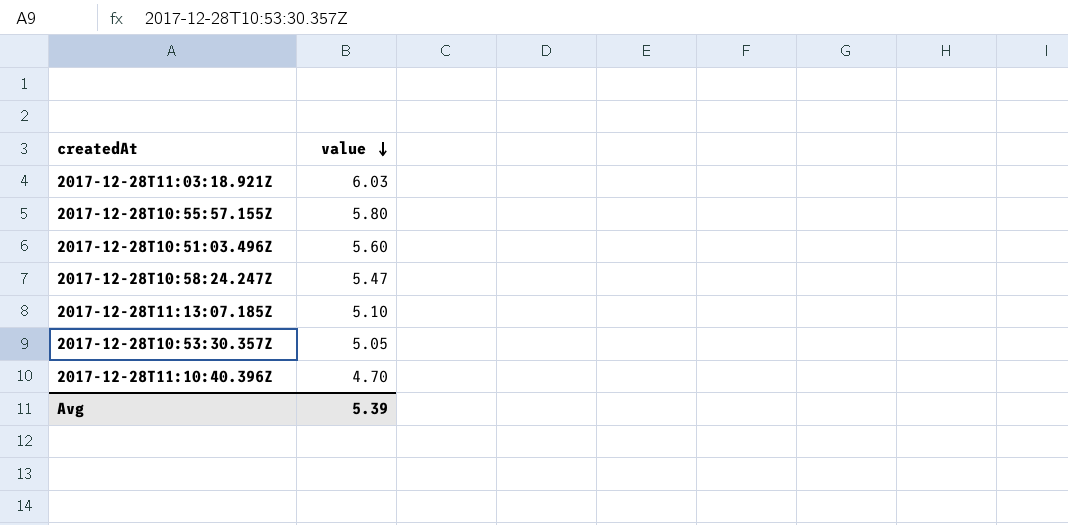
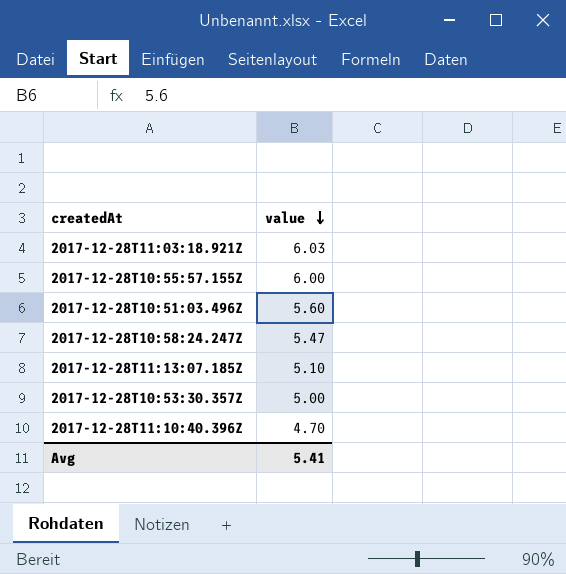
2017-12-28T10:55:57.155Z | value: 5.80 -> 6.00
2017-12-28T10:53:30.357Z | value: 5.05 -> 5.00
Avg | value: 5.39 -> 5.41

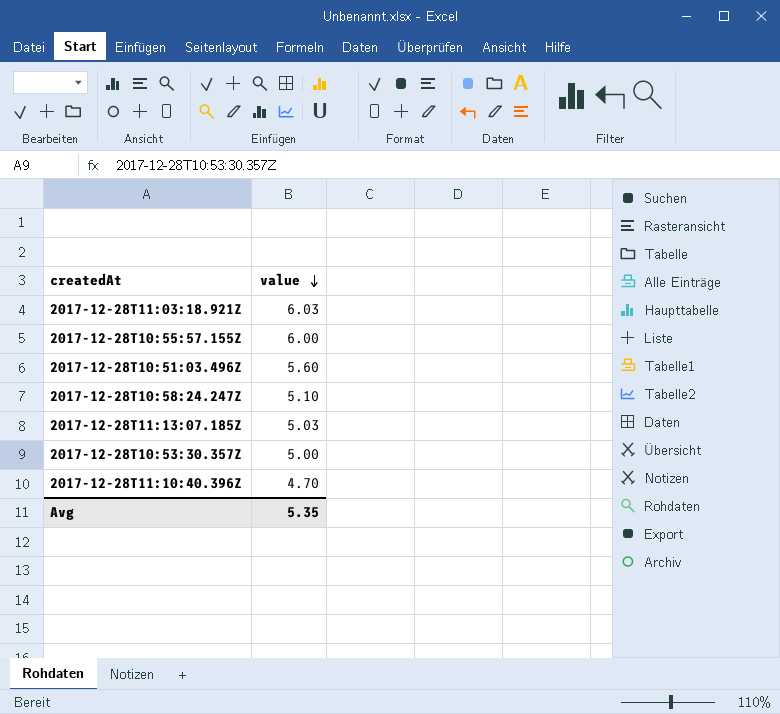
2017-12-28T10:58:24.247Z | value: 5.47 -> 5.10
2017-12-28T11:13:07.185Z | value: 5.10 -> 5.03
Avg | value: 5.41 -> 5.35

